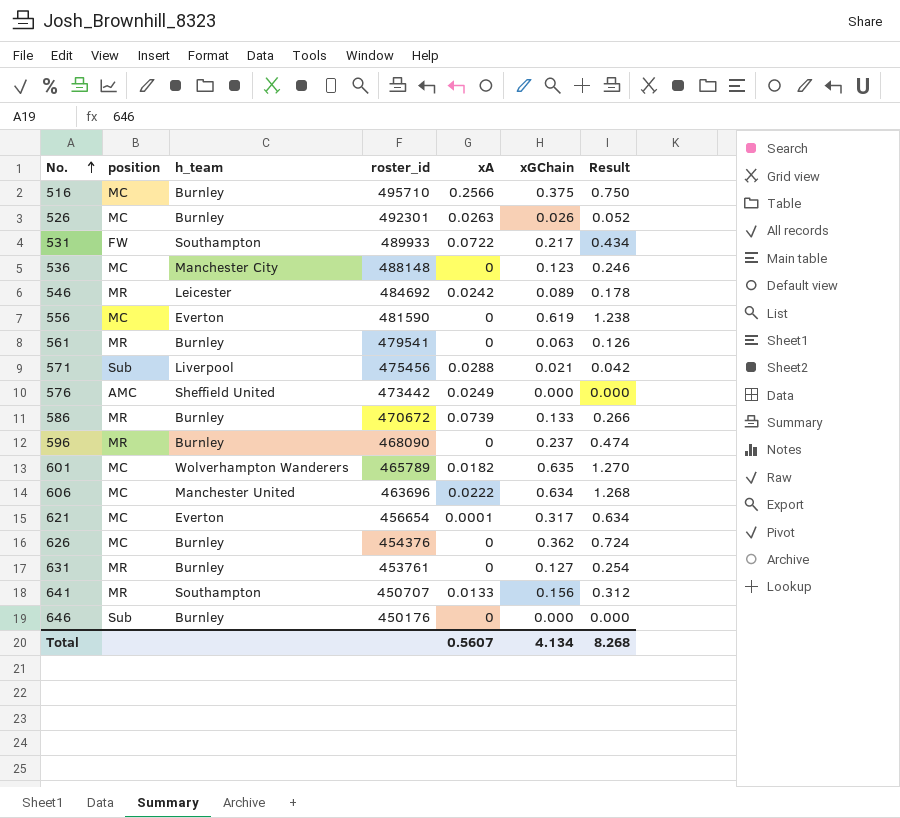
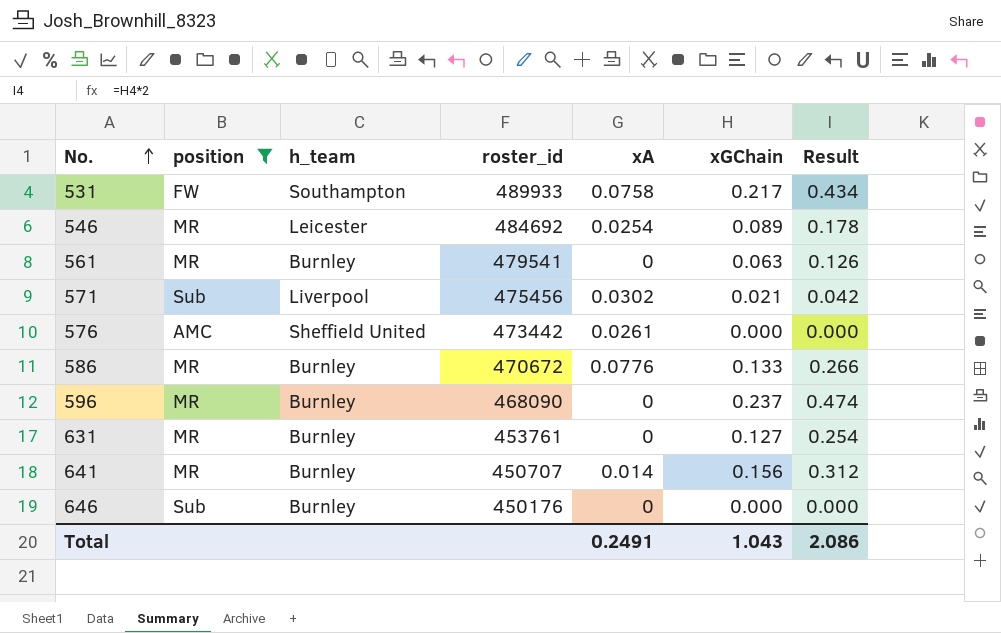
filter: none -> position != MC
531 | xA: 0.0722 -> 0.0758
546 | xA: 0.0242 -> 0.0254
571 | xA: 0.0288 -> 0.0302
576 | xA: 0.0249 -> 0.0261
586 | xA: 0.0739 -> 0.0776
641 | h_team: Southampton -> Burnley
641 | xA: 0.0133 -> 0.014
Total | xA: 0.5607 -> 0.2491
Total | xGChain: 4.134 -> 1.043
Total | Result: 8.268 -> 2.086

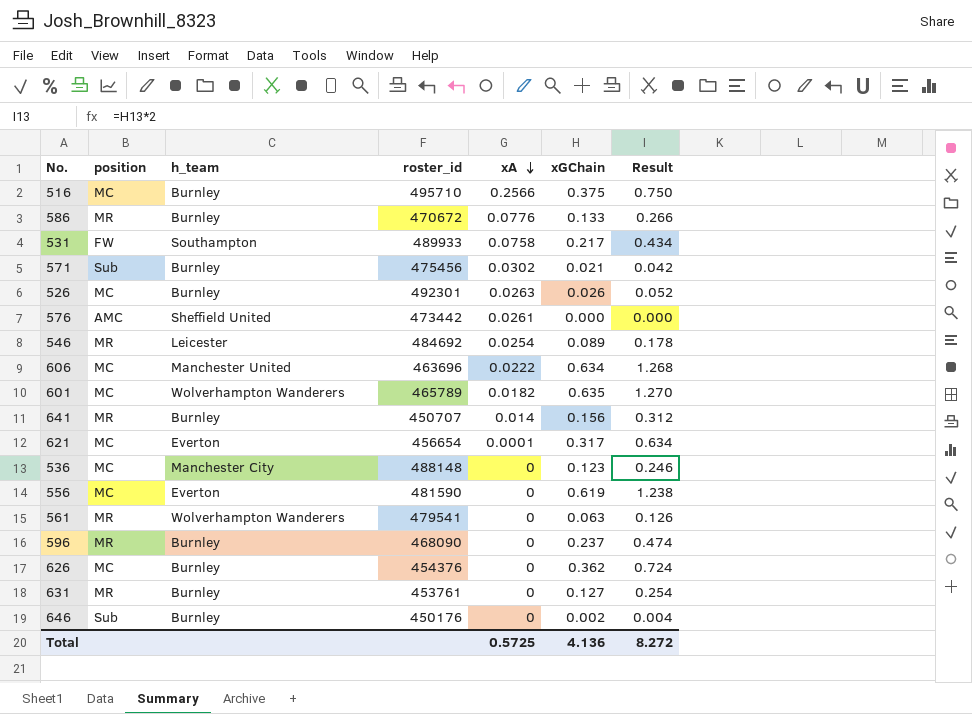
filter: position != MC -> none
row order: No. ascending -> xA descending
571 | h_team: Liverpool -> Burnley
561 | h_team: Burnley -> Wolverhampton Wanderers
646 | xGChain: 0.000 -> 0.002
646 | Result: 0.000 -> 0.004
Total | xA: 0.2491 -> 0.5725
Total | xGChain: 1.043 -> 4.136
Total | Result: 2.086 -> 8.272

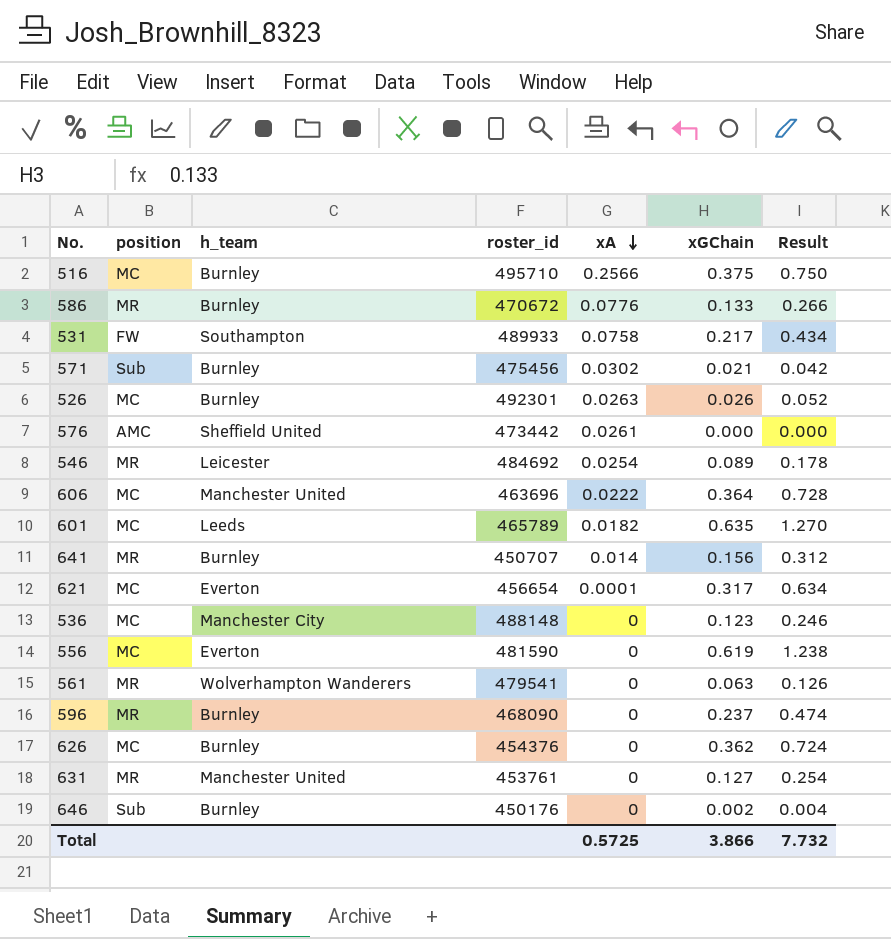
606 | xGChain: 0.634 -> 0.364
606 | Result: 1.268 -> 0.728
601 | h_team: Wolverhampton Wanderers -> Leeds
631 | h_team: Burnley -> Manchester United
Total | xGChain: 4.136 -> 3.866
Total | Result: 8.272 -> 7.732

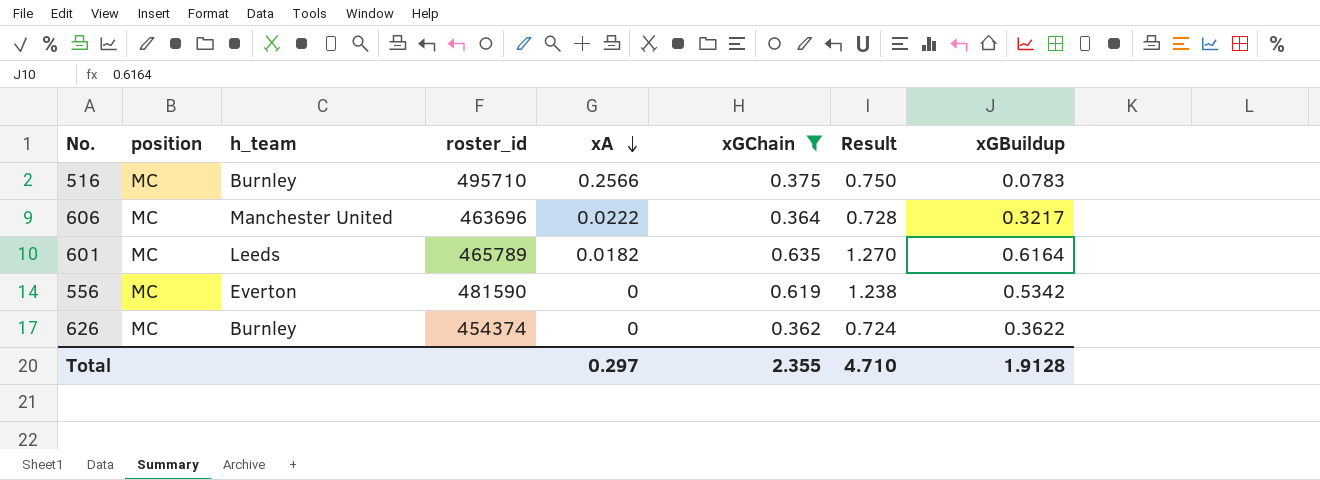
filter: none -> xGChain >= 0.362
column xGBuildup | position: none -> 8
626 | roster_id: 454376 -> 454374
Total | xA: 0.5725 -> 0.297
Total | xGChain: 3.866 -> 2.355
Total | Result: 7.732 -> 4.710

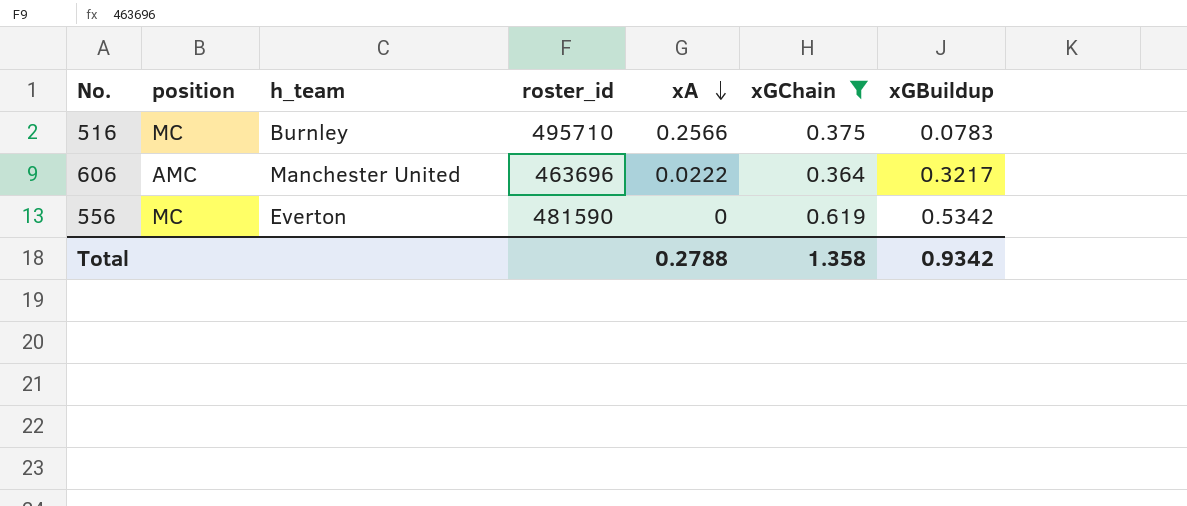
column Result | formula: [xGChain] * 2 -> none
row 601: MC | Leeds | 465789 | 0.0182 | 0.635 | 1.270 | 0.6164 -> none
row 626: MC | Burnley | 454374 | 0 | 0.362 | 0.724 | 0.3622 -> none
606 | position: MC -> AMC
Total | xA: 0.297 -> 0.2788
Total | xGChain: 2.355 -> 1.358
Total | xGBuildup: 1.9128 -> 0.9342

